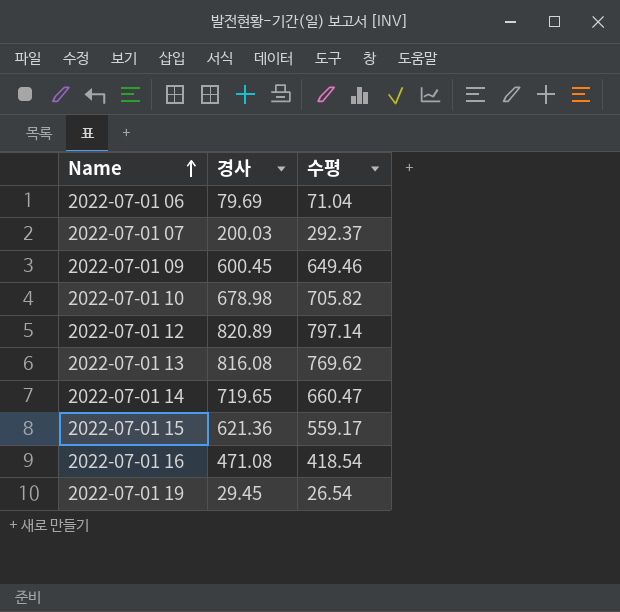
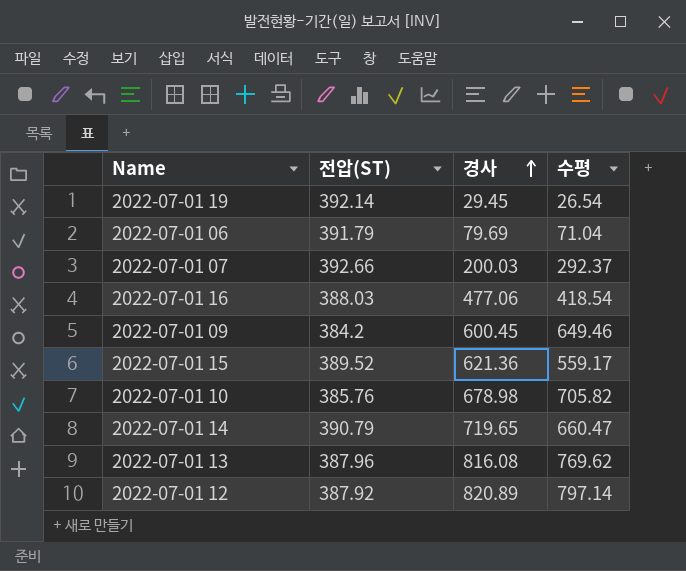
row order: Name ascending -> 경사 ascending
column 전압(ST) | position: none -> 2
2022-07-01 16 | 경사: 471.08 -> 477.06

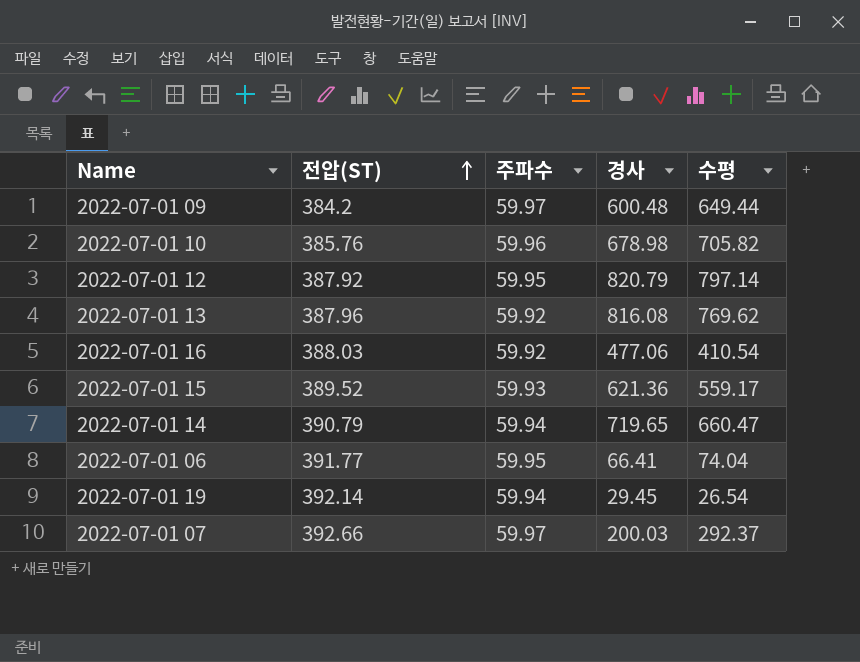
row order: 경사 ascending -> 전압(ST) ascending
column 주파수 | position: none -> 3
2022-07-01 09 | 경사: 600.45 -> 600.48
2022-07-01 09 | 수평: 649.46 -> 649.44
2022-07-01 12 | 경사: 820.89 -> 820.79
2022-07-01 16 | 수평: 418.54 -> 410.54
2022-07-01 06 | 전압(ST): 391.79 -> 391.77
2022-07-01 06 | 경사: 79.69 -> 66.41
2022-07-01 06 | 수평: 71.04 -> 74.04

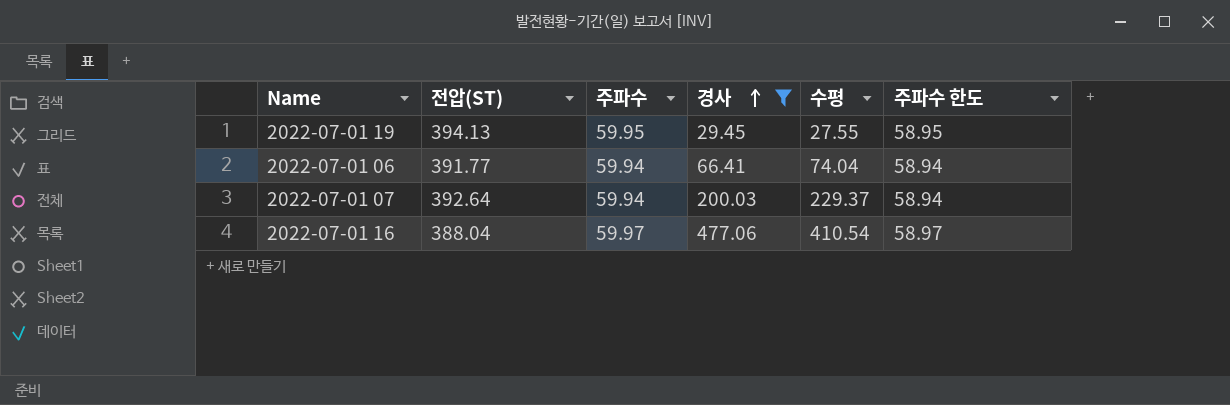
filter: none -> 경사 <= 477.06
row order: 전압(ST) ascending -> 경사 ascending
column 주파수 한도 | formula: none -> [주파수] - 1
2022-07-01 19 | 전압(ST): 392.14 -> 394.13
2022-07-01 19 | 주파수: 59.94 -> 59.95
2022-07-01 19 | 수평: 26.54 -> 27.55
2022-07-01 06 | 주파수: 59.95 -> 59.94
2022-07-01 07 | 전압(ST): 392.66 -> 392.64
2022-07-01 07 | 주파수: 59.97 -> 59.94
2022-07-01 07 | 수평: 292.37 -> 229.37
2022-07-01 16 | 전압(ST): 388.03 -> 388.04
2022-07-01 16 | 주파수: 59.92 -> 59.97

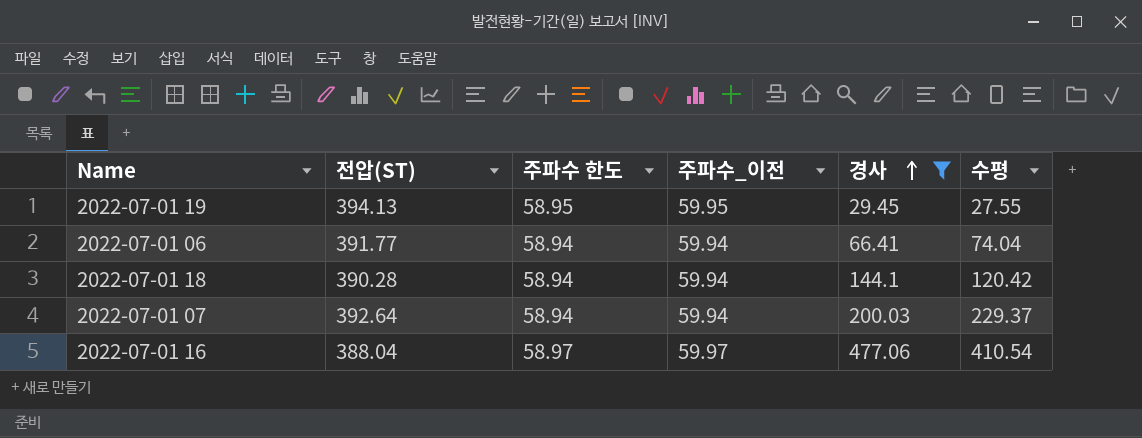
column 주파수 한도 | position: 6 -> 3
column name: 주파수 -> 주파수_이전
row 2022-07-01 18: none -> 390.28 | 58.94 | 59.94 | 144.1 | 120.42

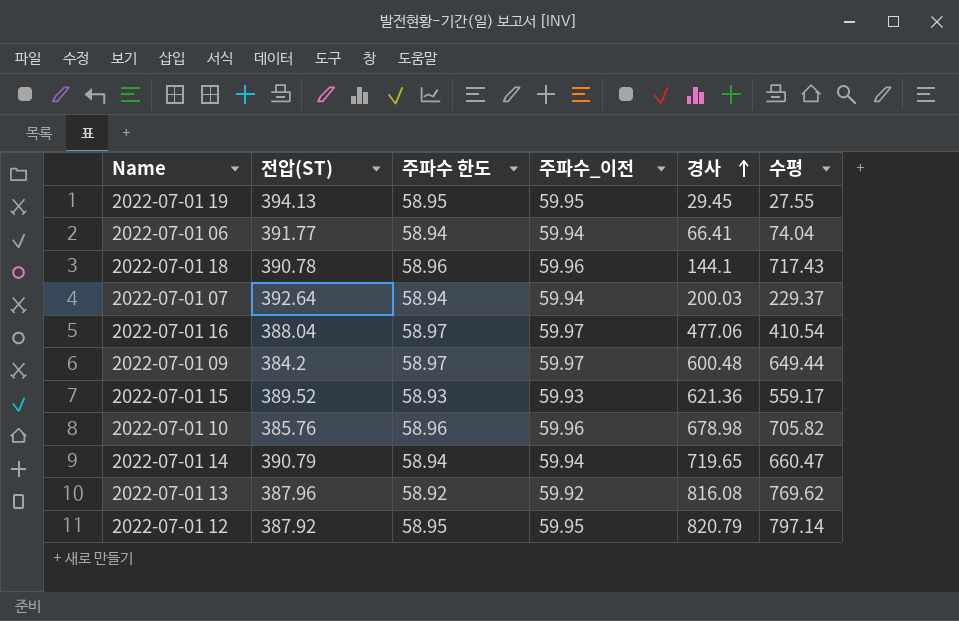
filter: 경사 <= 477.06 -> none
2022-07-01 18 | 전압(ST): 390.28 -> 390.78
2022-07-01 18 | 주파수 한도: 58.94 -> 58.96
2022-07-01 18 | 주파수_이전: 59.94 -> 59.96
2022-07-01 18 | 수평: 120.42 -> 717.43

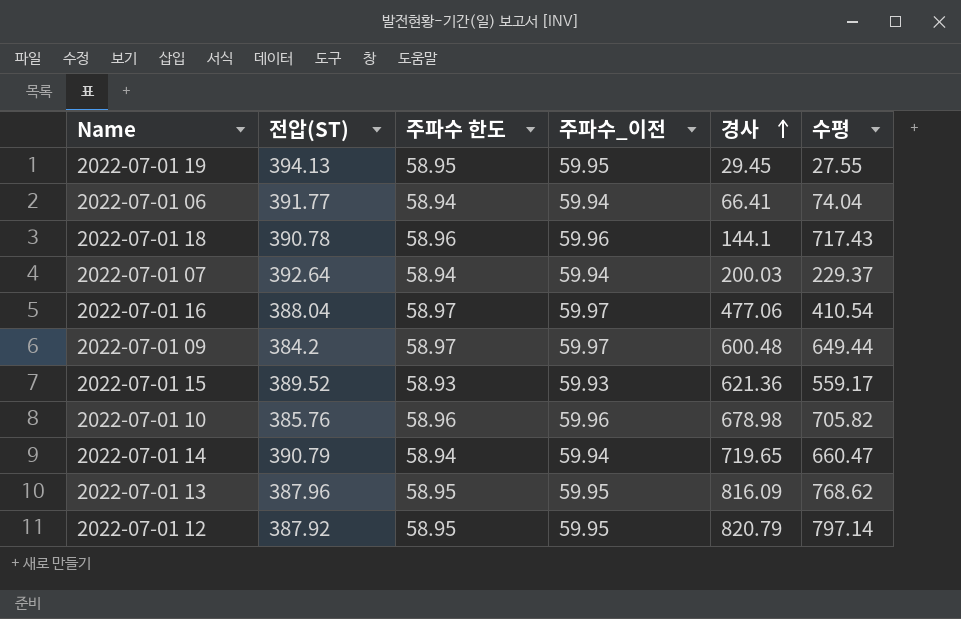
2022-07-01 13 | 주파수 한도: 58.92 -> 58.95
2022-07-01 13 | 주파수_이전: 59.92 -> 59.95
2022-07-01 13 | 경사: 816.08 -> 816.09
2022-07-01 13 | 수평: 769.62 -> 768.62

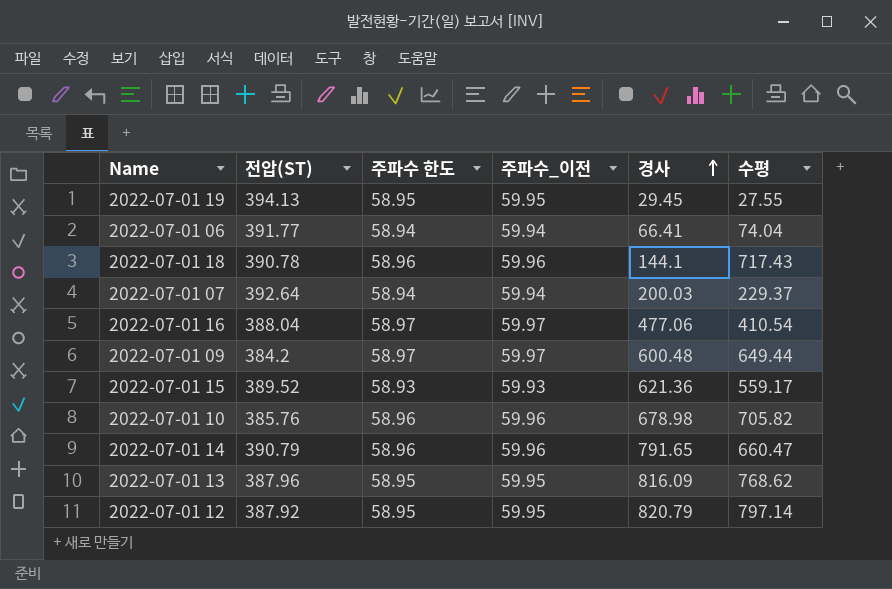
2022-07-01 14 | 주파수 한도: 58.94 -> 58.96
2022-07-01 14 | 주파수_이전: 59.94 -> 59.96
2022-07-01 14 | 경사: 719.65 -> 791.65

